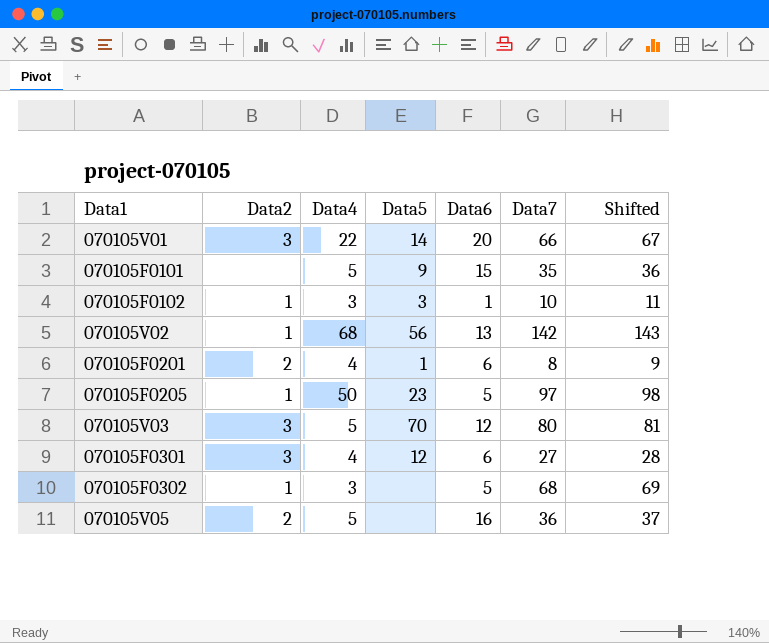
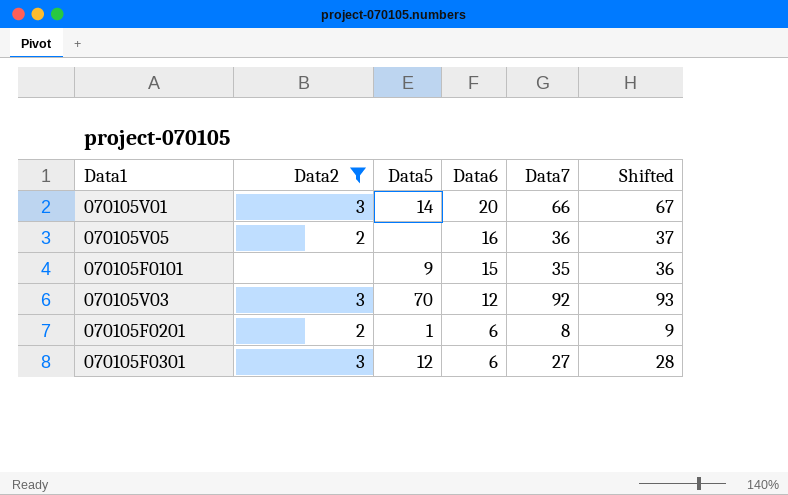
filter: none -> Data2 != 1
row order: none -> Data6 descending
column Data4 | position: 3 -> none
070105V03 | Data7: 80 -> 92
070105V03 | Shifted: 81 -> 93

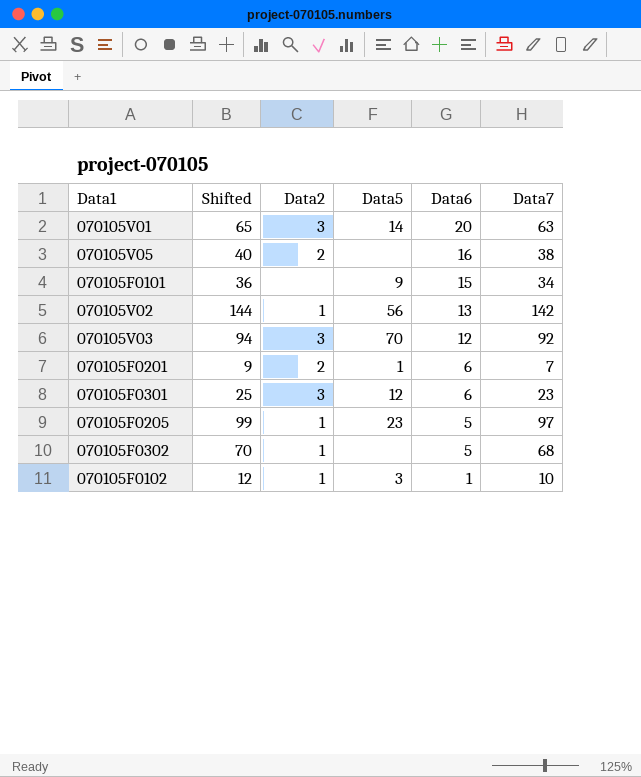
filter: Data2 != 1 -> none
column Shifted | formula: [Data7] + 1 -> [Data7] + 2
column Shifted | position: 6 -> 2
070105V01 | Data7: 66 -> 63
070105V05 | Data7: 36 -> 38
070105F0101 | Data7: 35 -> 34
070105F0201 | Data7: 8 -> 7
070105F0301 | Data7: 27 -> 23

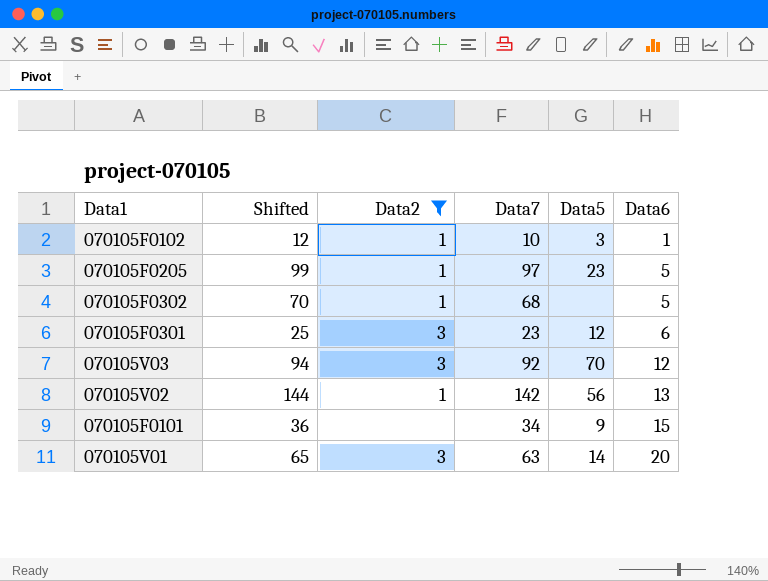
filter: none -> Data2 != 2
row order: Data6 descending -> Data6 ascending
column Data7 | position: 6 -> 4

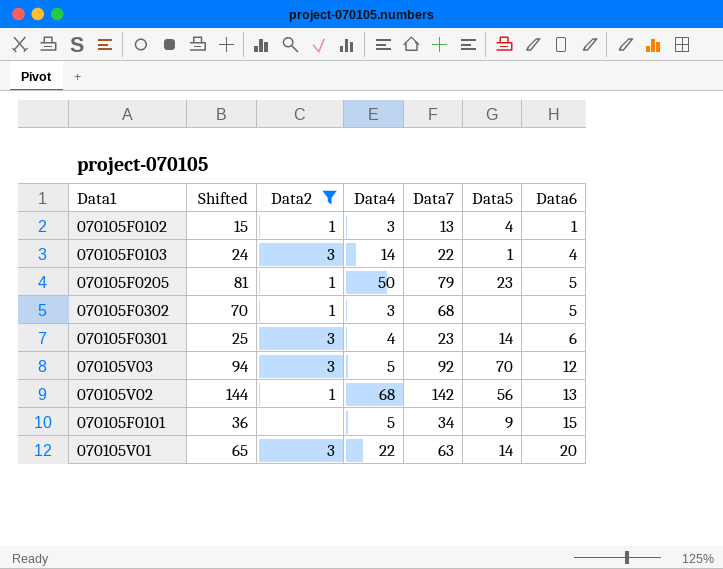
column Data4 | position: none -> 4
070105F0102 | Shifted: 12 -> 15
070105F0102 | Data7: 10 -> 13
070105F0102 | Data5: 3 -> 4
row 070105F0103: none -> 24 | 3 | 14 | 22 | 1 | 4
070105F0205 | Shifted: 99 -> 81
070105F0205 | Data7: 97 -> 79
070105F0301 | Data5: 12 -> 14

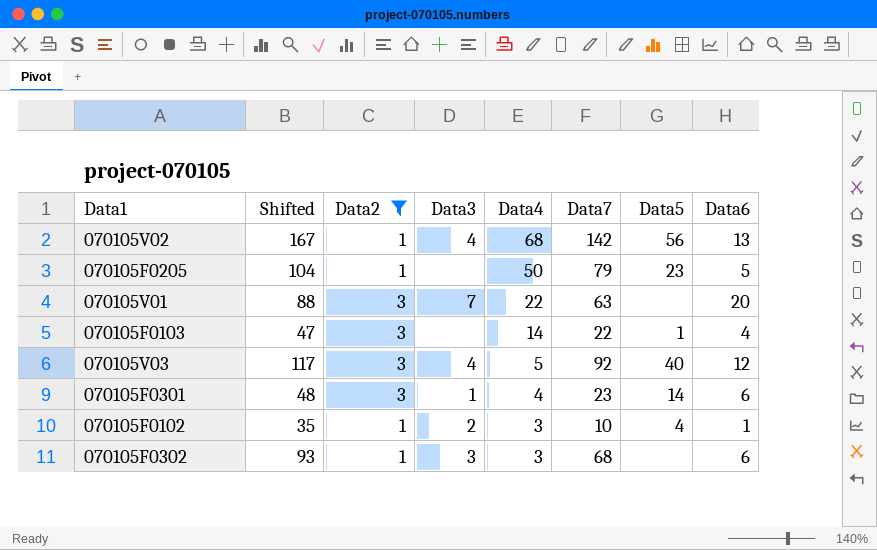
row order: Data6 ascending -> Data4 descending
column Shifted | formula: [Data7] + 2 -> [Data7] + 25
column Data3 | position: none -> 4
row 070105F0101: 36 | none | 5 | 34 | 9 | 15 -> none
070105V01 | Data5: 14 -> none
070105V03 | Data5: 70 -> 40
070105F0102 | Data7: 13 -> 10
070105F0302 | Data6: 5 -> 6

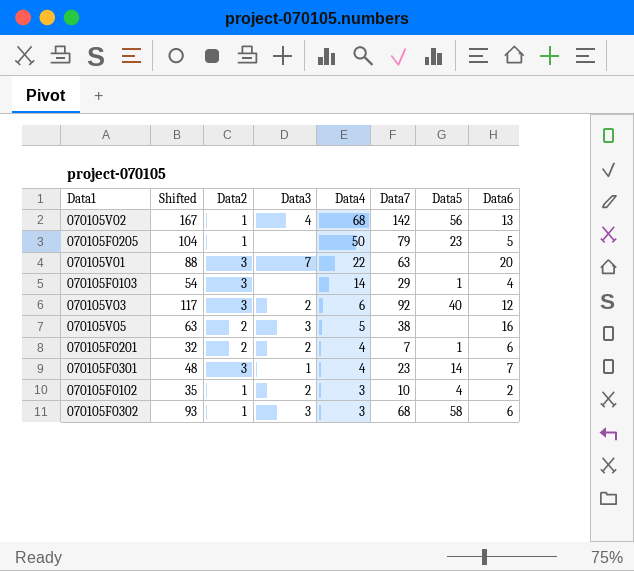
filter: Data2 != 2 -> none
070105F0103 | Shifted: 47 -> 54
070105F0103 | Data7: 22 -> 29
070105V03 | Data3: 4 -> 2
070105V03 | Data4: 5 -> 6
070105F0301 | Data6: 6 -> 7
070105F0102 | Data6: 1 -> 2
070105F0302 | Data5: none -> 58

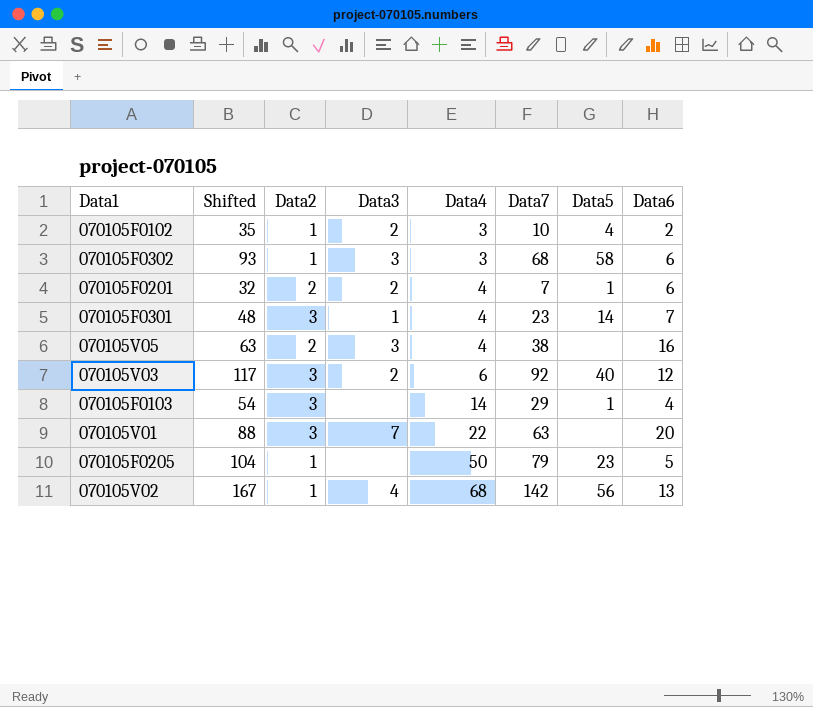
row order: Data4 descending -> Data4 ascending
070105V05 | Data4: 5 -> 4

